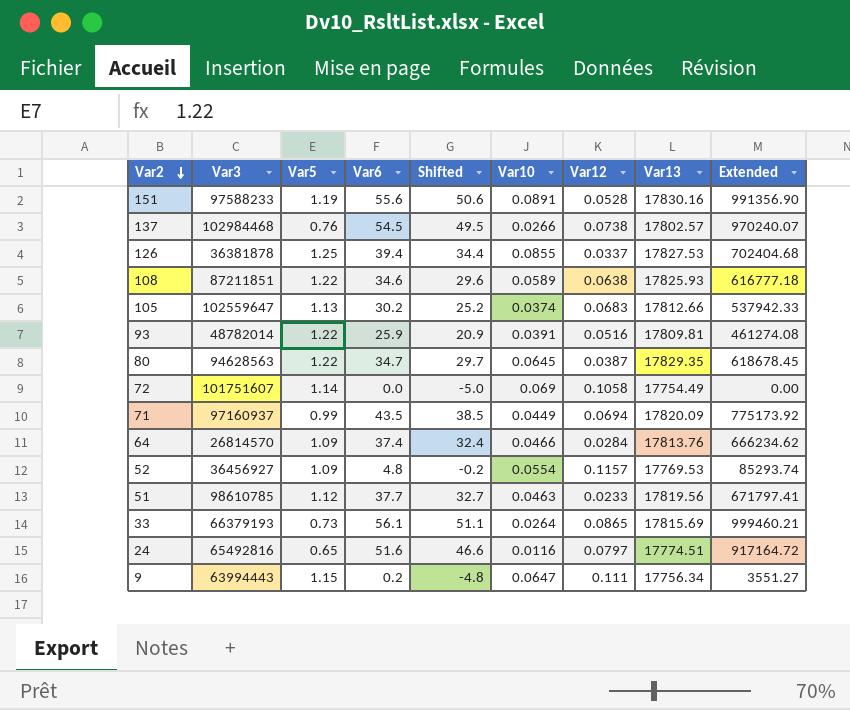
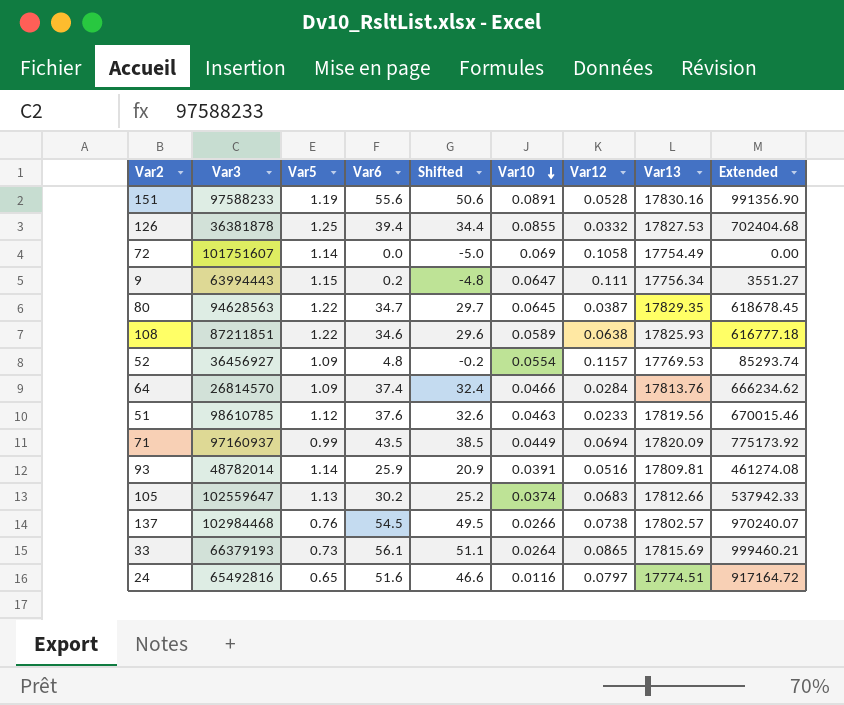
row order: Var2 descending -> Var10 descending
126 | Var12: 0.0337 -> 0.0332
51 | Var6: 37.7 -> 37.6
51 | Shifted: 32.7 -> 32.6
51 | Extended: 671797.41 -> 670015.46
93 | Var5: 1.22 -> 1.14

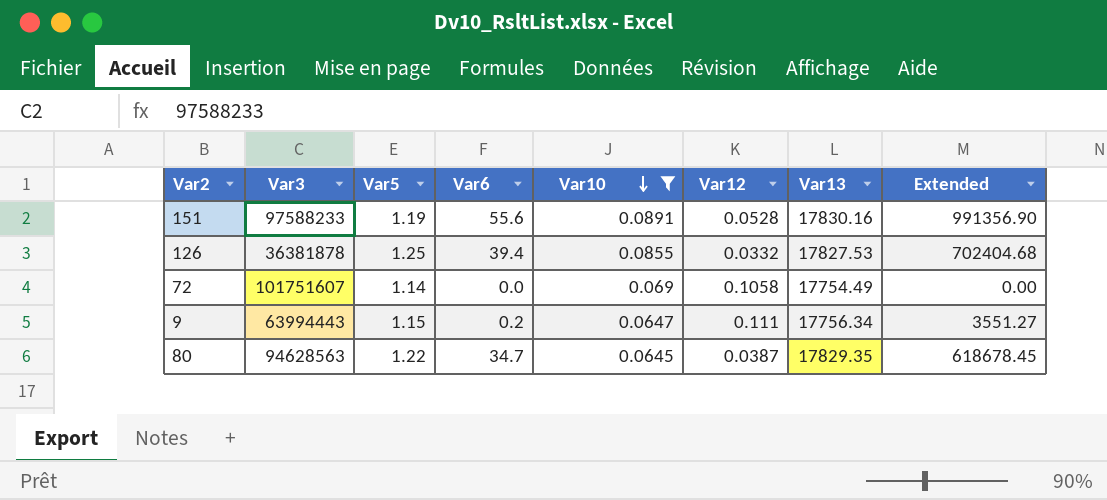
filter: none -> Var10 >= 0.0645
column Shifted | formula: [Var6] - 5 -> none

